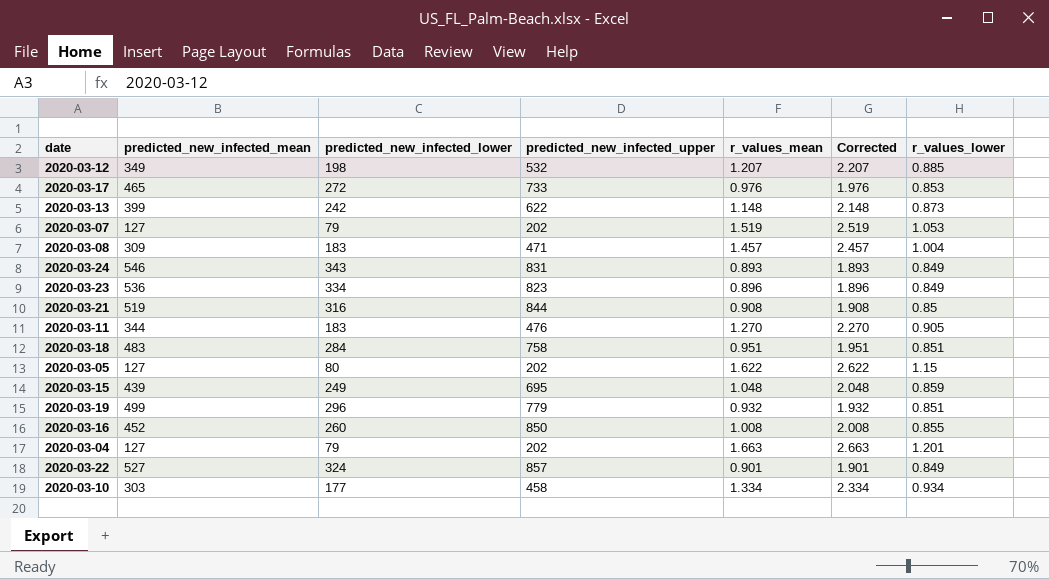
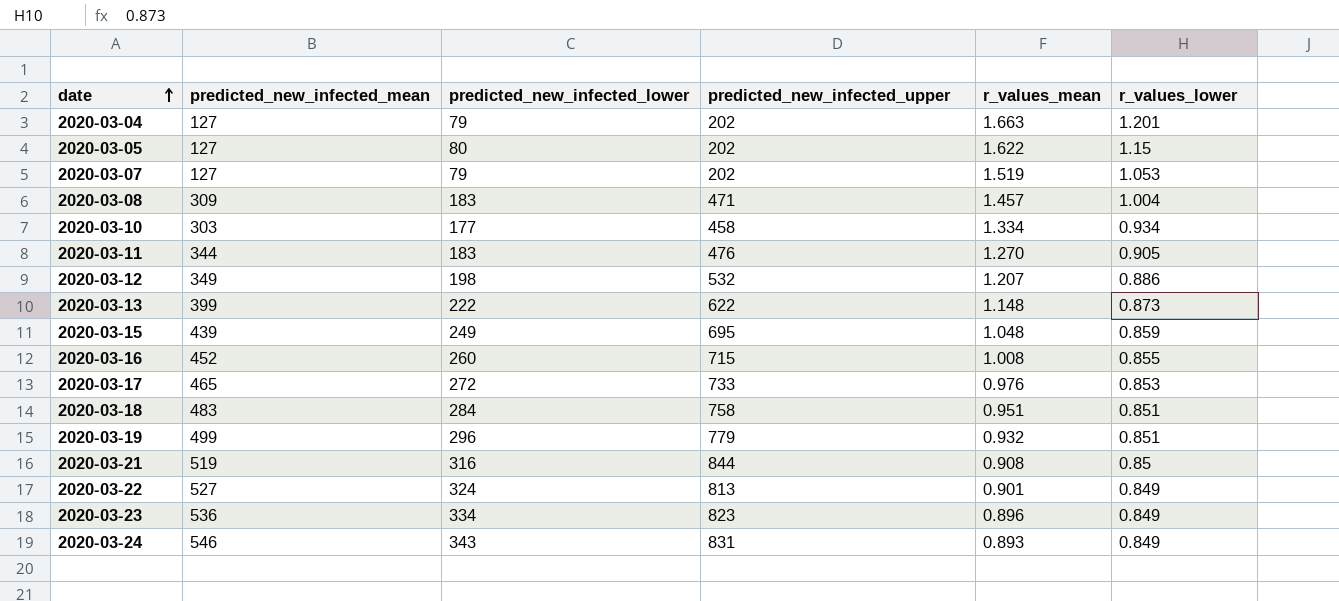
row order: none -> date ascending
column Corrected | formula: [r_values_mean] + 1 -> none
2020-03-12 | r_values_lower: 0.885 -> 0.886
2020-03-13 | predicted_new_infected_lower: 242 -> 222
2020-03-16 | predicted_new_infected_upper: 850 -> 715
2020-03-22 | predicted_new_infected_upper: 857 -> 813

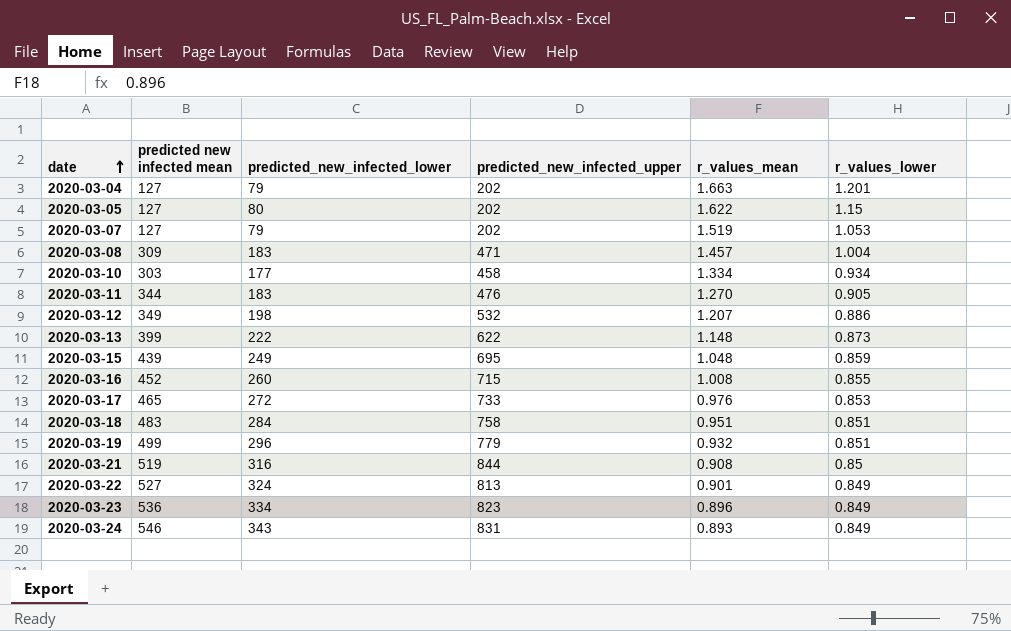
column name: predicted_new_infected_mean -> predicted new infected mean

